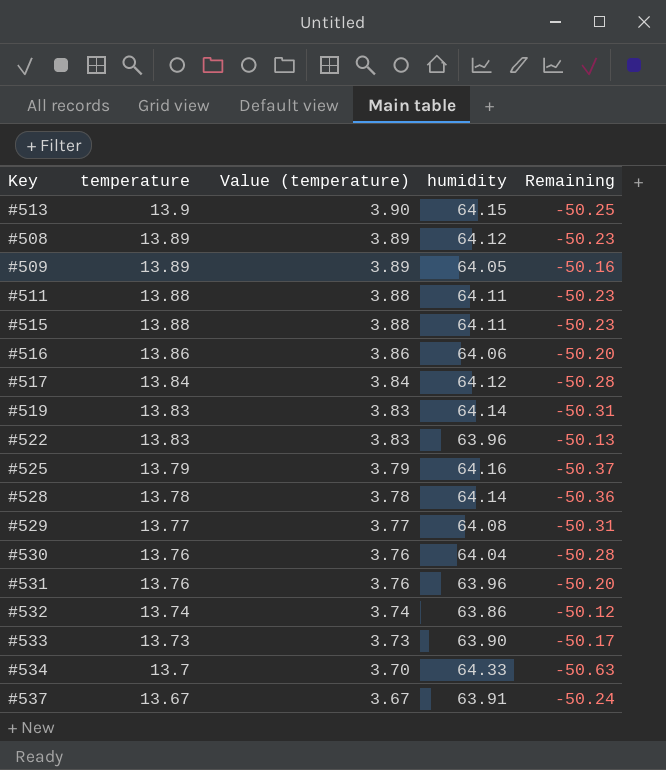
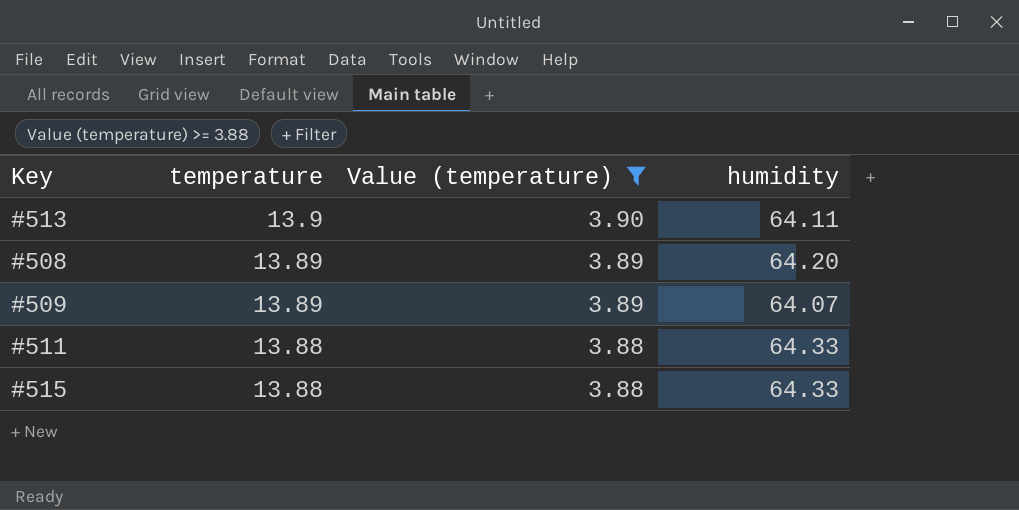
filter: none -> Value (temperature) >= 3.88
column Remaining | formula: [temperature] - [humidity] -> none
#513 | humidity: 64.15 -> 64.11
#508 | humidity: 64.12 -> 64.20
#509 | humidity: 64.05 -> 64.07
#511 | humidity: 64.11 -> 64.33
#515 | humidity: 64.11 -> 64.33

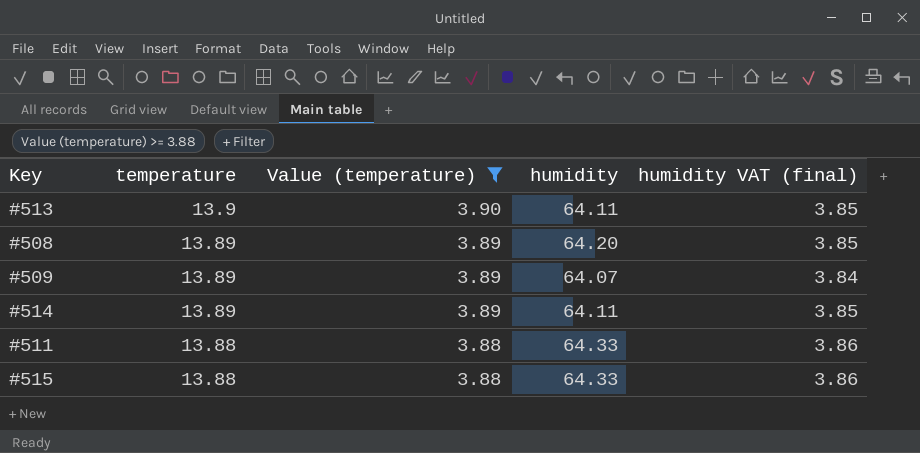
column humidity VAT (final) | formula: none -> [humidity] * 0.06
row #514: none -> 13.89 | 3.89 | 64.11 | 3.85

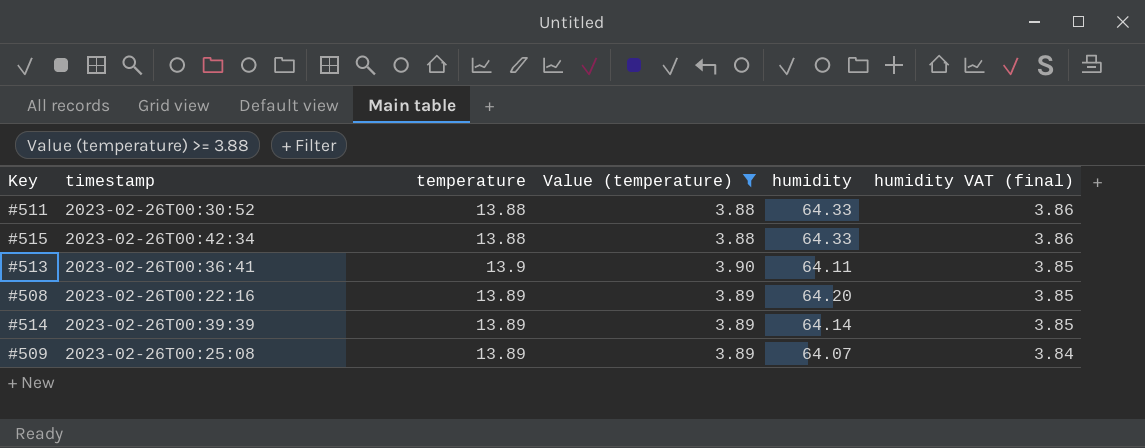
row order: temperature descending -> humidity VAT (final) descending
column timestamp | position: none -> 2
#514 | humidity: 64.11 -> 64.14

